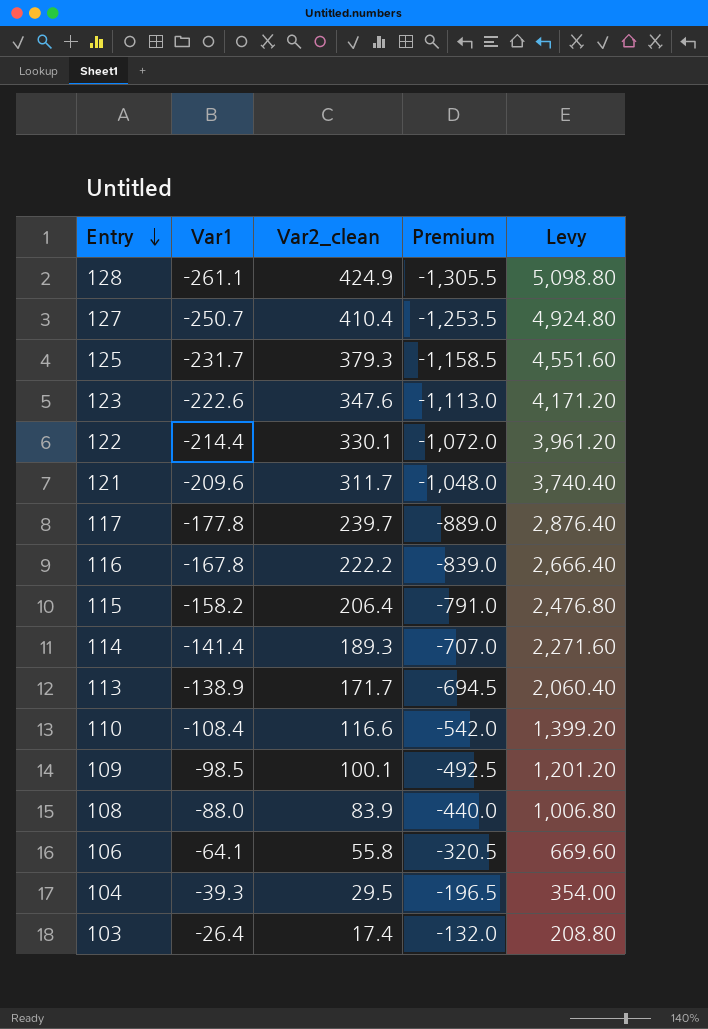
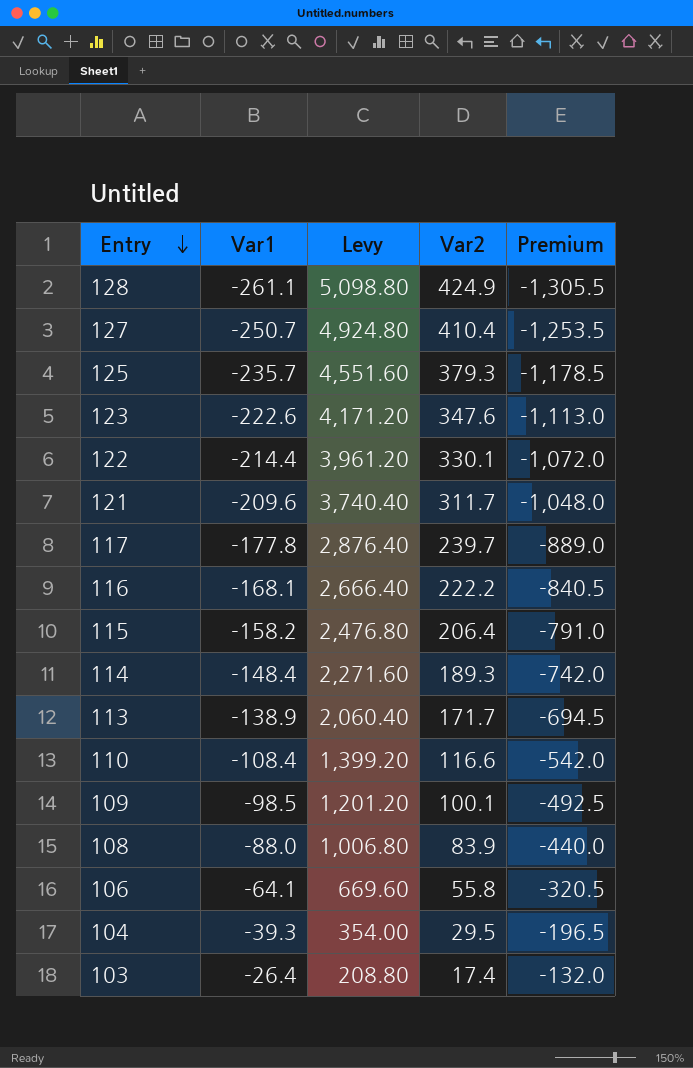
column Levy | position: 5 -> 3
column name: Var2_clean -> Var2
125 | Var1: -231.7 -> -235.7
125 | Premium: -1,158.5 -> -1,178.5
116 | Var1: -167.8 -> -168.1
116 | Premium: -839.0 -> -840.5
114 | Var1: -141.4 -> -148.4
114 | Premium: -707.0 -> -742.0

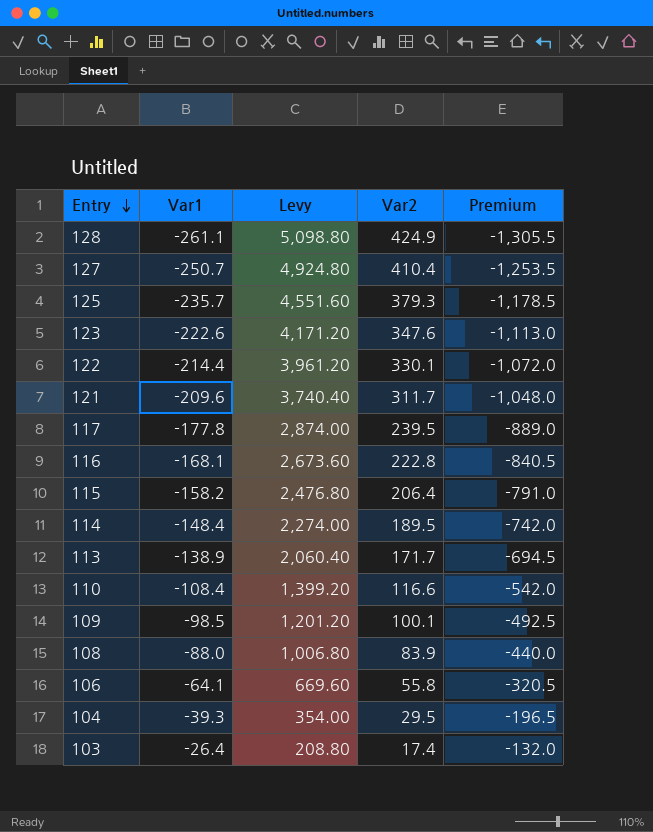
117 | Levy: 2,876.40 -> 2,874.00
117 | Var2: 239.7 -> 239.5
116 | Levy: 2,666.40 -> 2,673.60
116 | Var2: 222.2 -> 222.8
114 | Levy: 2,271.60 -> 2,274.00
114 | Var2: 189.3 -> 189.5

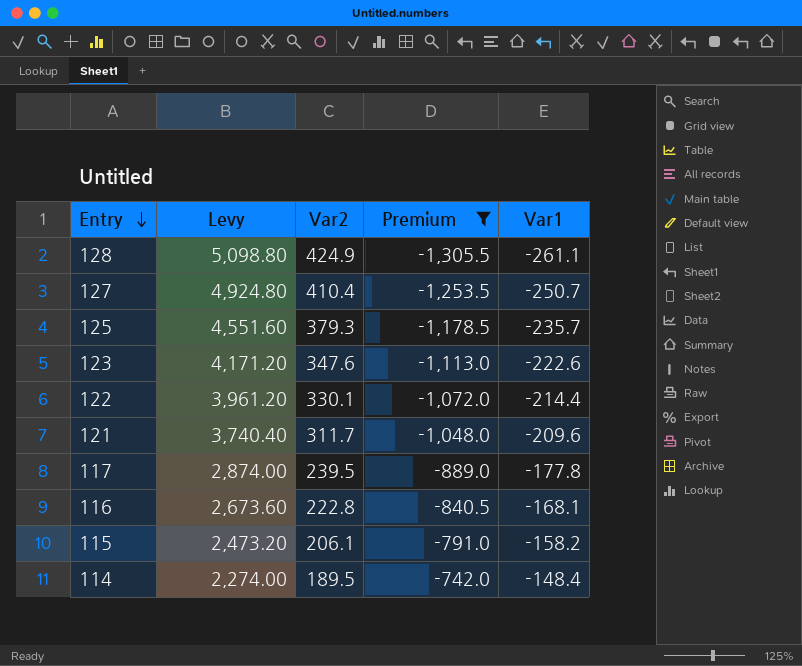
filter: none -> Premium <= -742.0
column Var1 | position: 2 -> 5
115 | Levy: 2,476.80 -> 2,473.20
115 | Var2: 206.4 -> 206.1

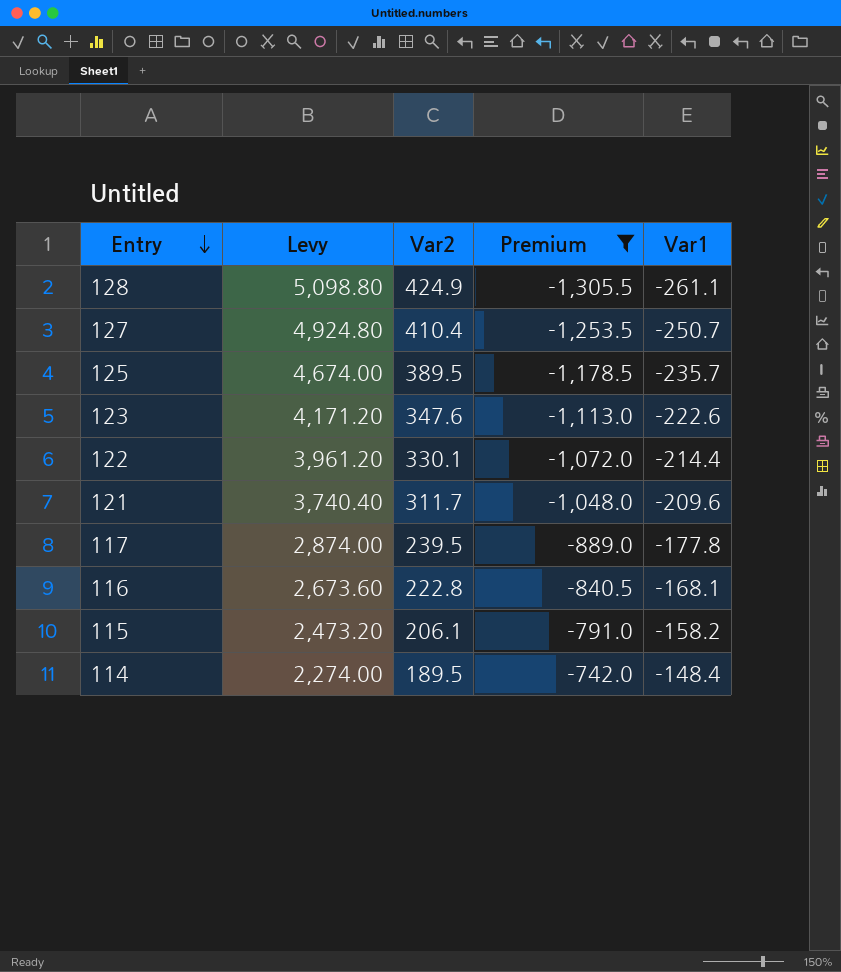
125 | Levy: 4,551.60 -> 4,674.00
125 | Var2: 379.3 -> 389.5

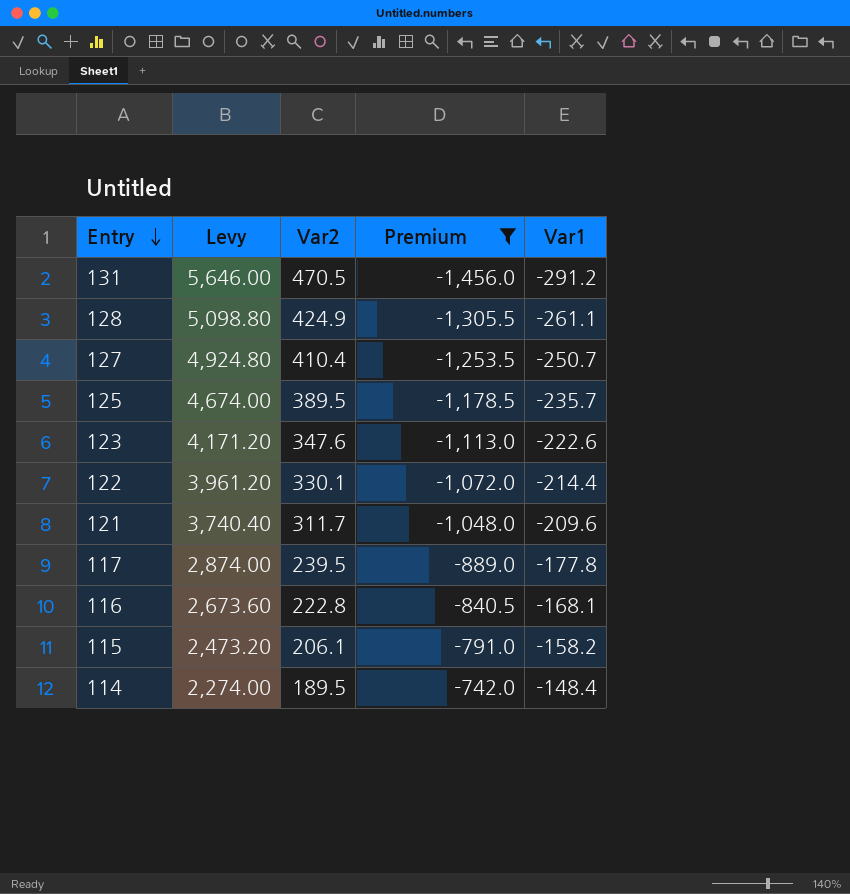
row 131: none -> 5,646.00 | 470.5 | -1,456.0 | -291.2

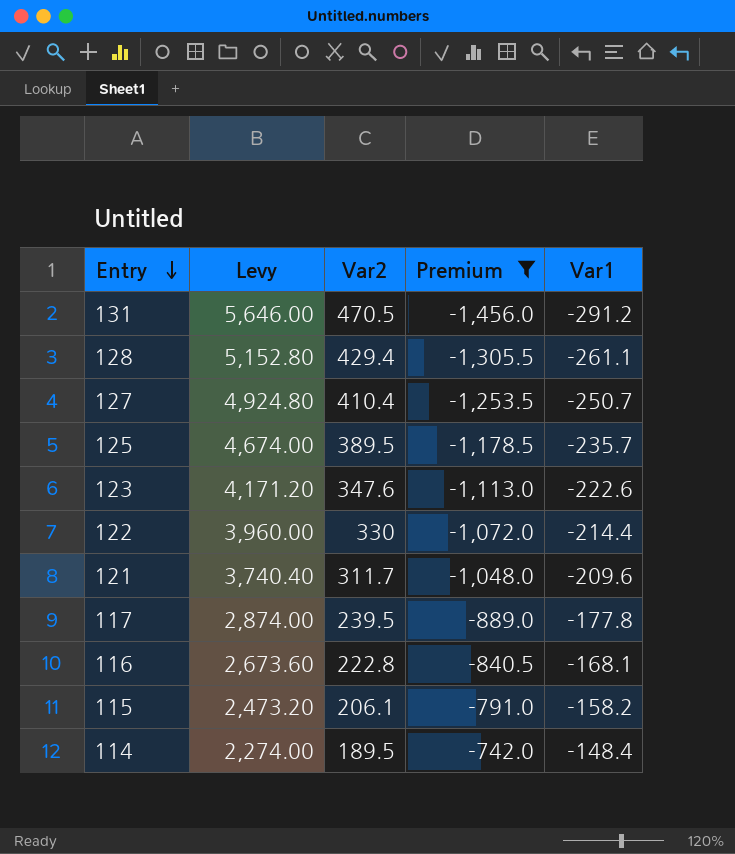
128 | Levy: 5,098.80 -> 5,152.80
128 | Var2: 424.9 -> 429.4
122 | Levy: 3,961.20 -> 3,960.00
122 | Var2: 330.1 -> 330

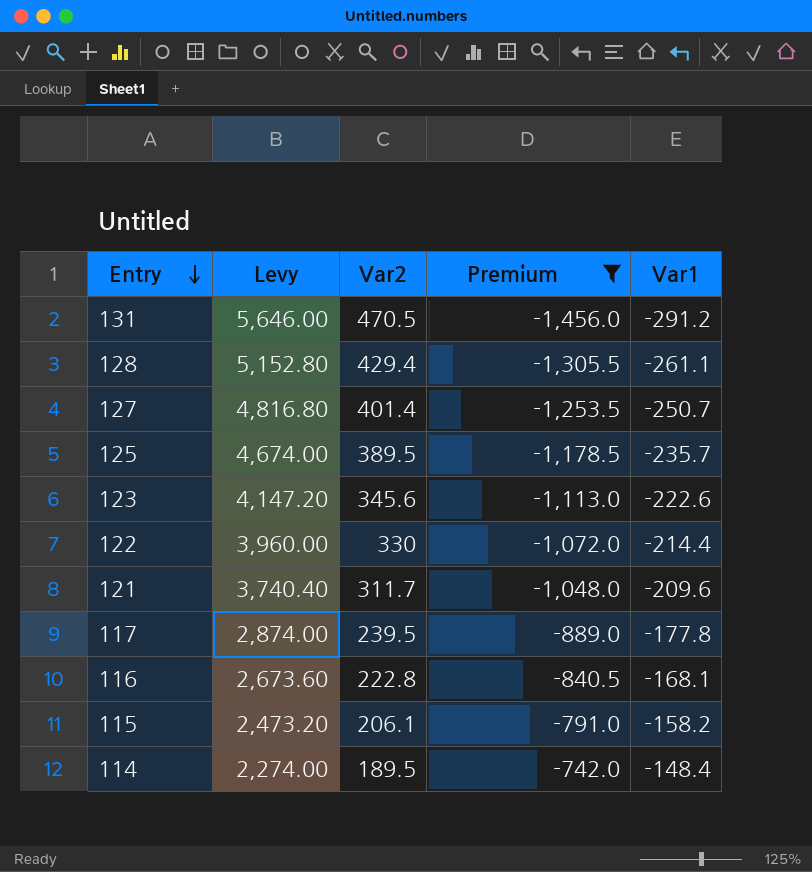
127 | Levy: 4,924.80 -> 4,816.80
127 | Var2: 410.4 -> 401.4
123 | Levy: 4,171.20 -> 4,147.20
123 | Var2: 347.6 -> 345.6

